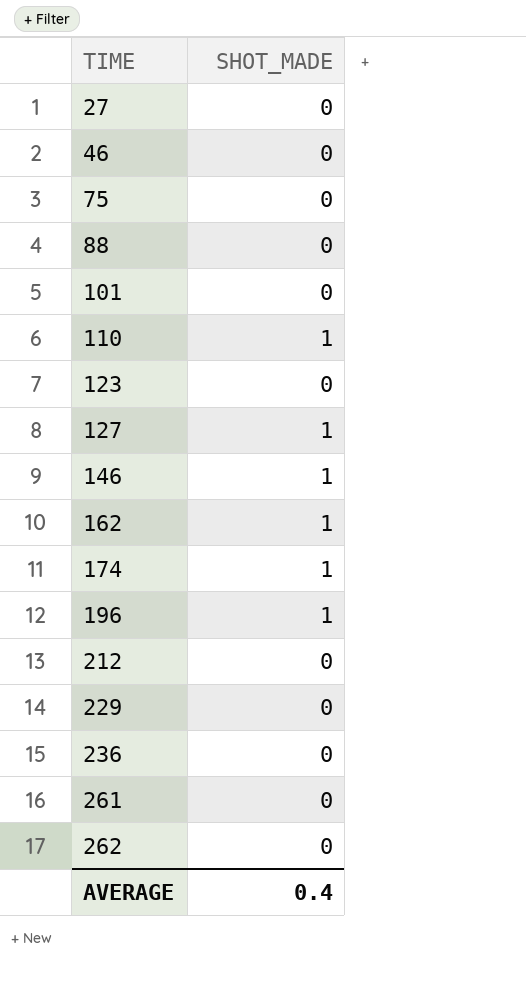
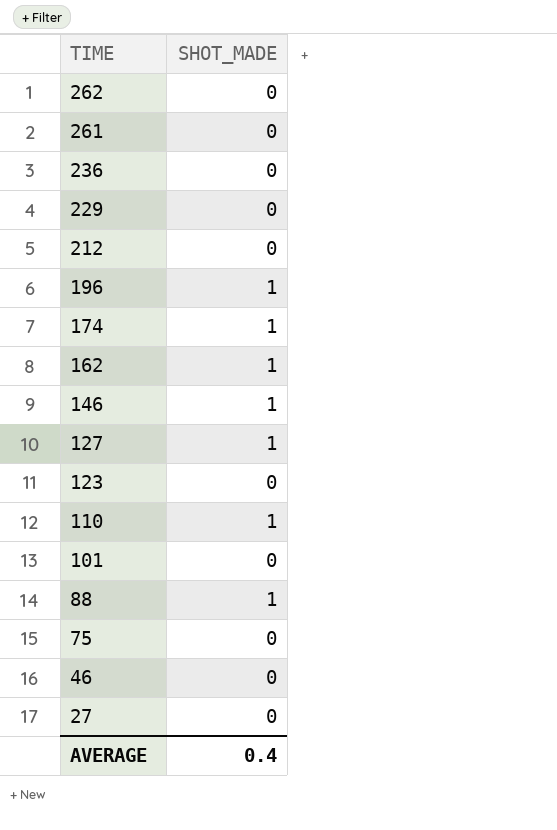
row order: TIME ascending -> TIME descending
88 | SHOT_MADE: 0 -> 1

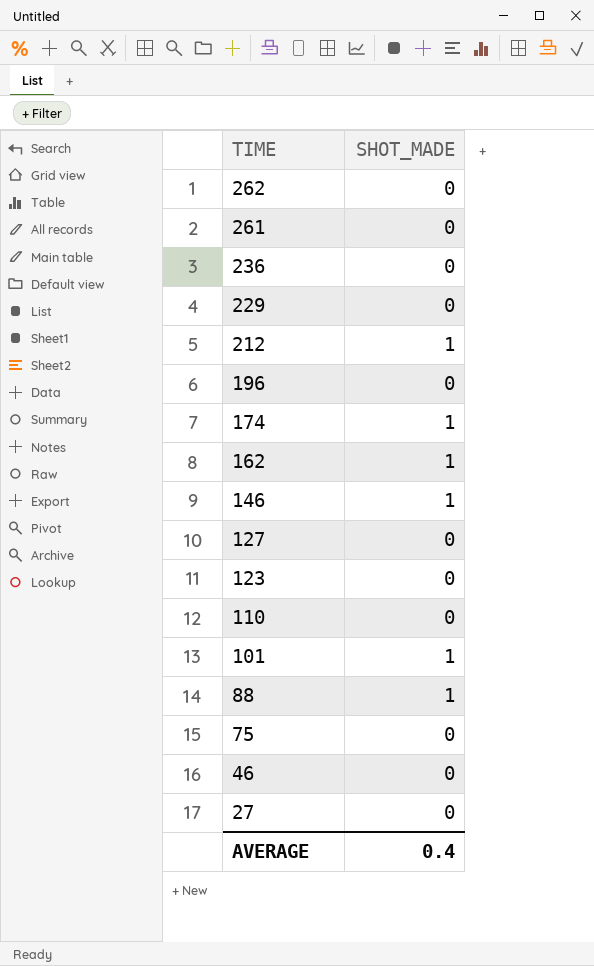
212 | SHOT_MADE: 0 -> 1
196 | SHOT_MADE: 1 -> 0
127 | SHOT_MADE: 1 -> 0
110 | SHOT_MADE: 1 -> 0
101 | SHOT_MADE: 0 -> 1

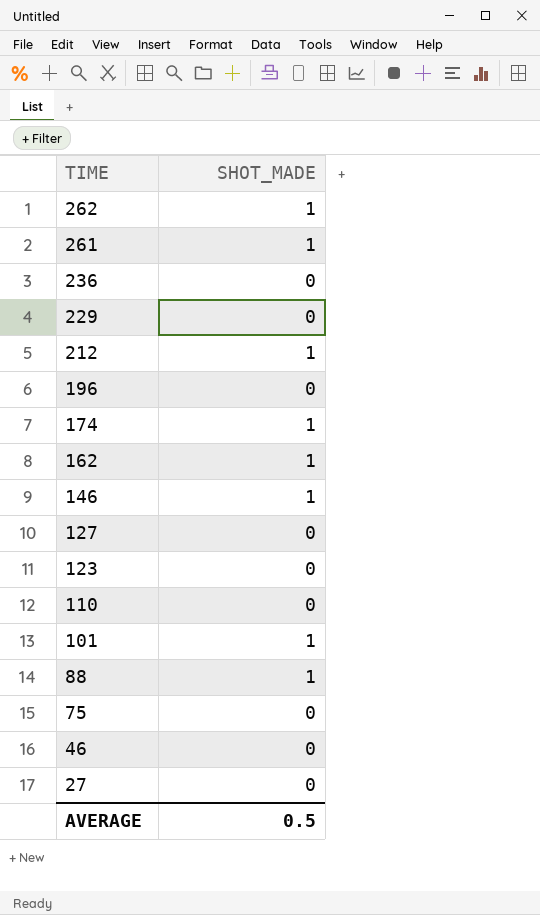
262 | SHOT_MADE: 0 -> 1
261 | SHOT_MADE: 0 -> 1
AVERAGE | SHOT_MADE: 0.4 -> 0.5

